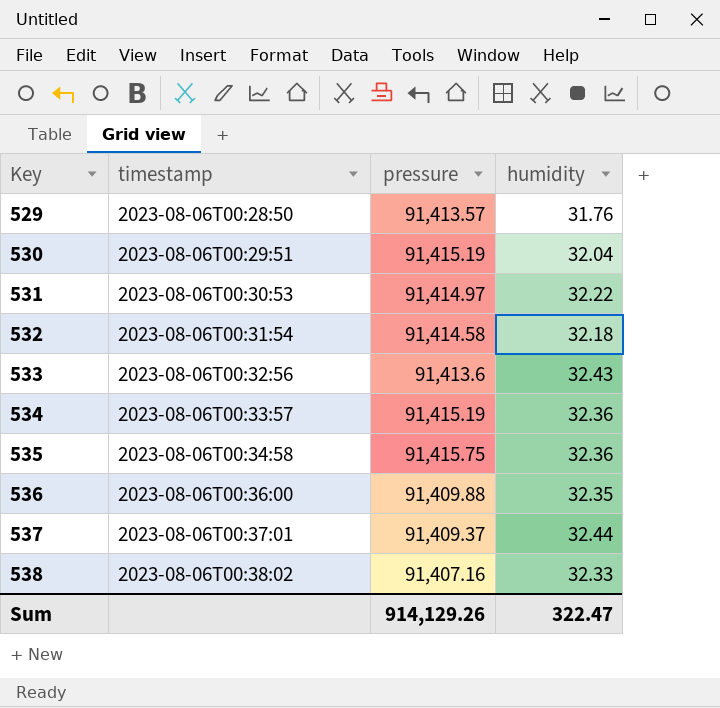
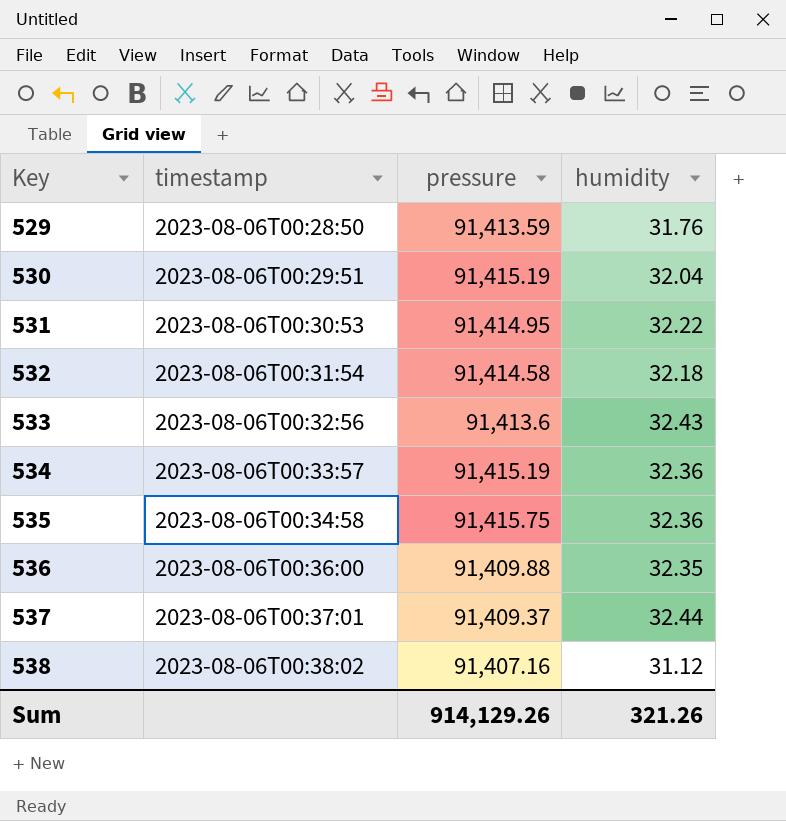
529 | pressure: 91,413.57 -> 91,413.59
531 | pressure: 91,414.97 -> 91,414.95
538 | humidity: 32.33 -> 31.12
Sum | humidity: 322.47 -> 321.26

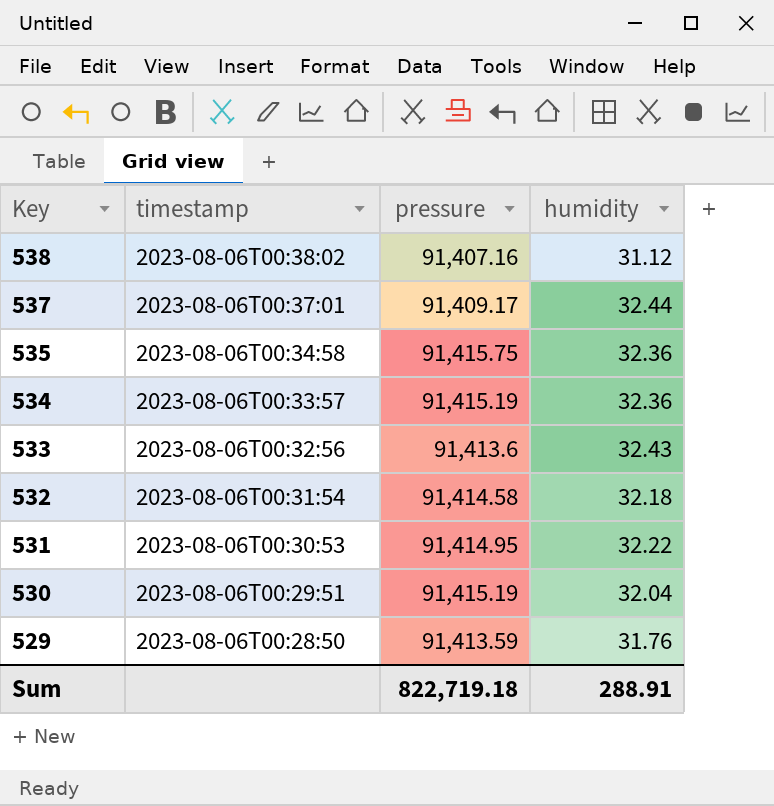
row order: Key ascending -> Key descending
row 536: 2023-08-06T00:36:00 | 91,409.88 | 32.35 -> none
537 | pressure: 91,409.37 -> 91,409.17
Sum | pressure: 914,129.26 -> 822,719.18
Sum | humidity: 321.26 -> 288.91

